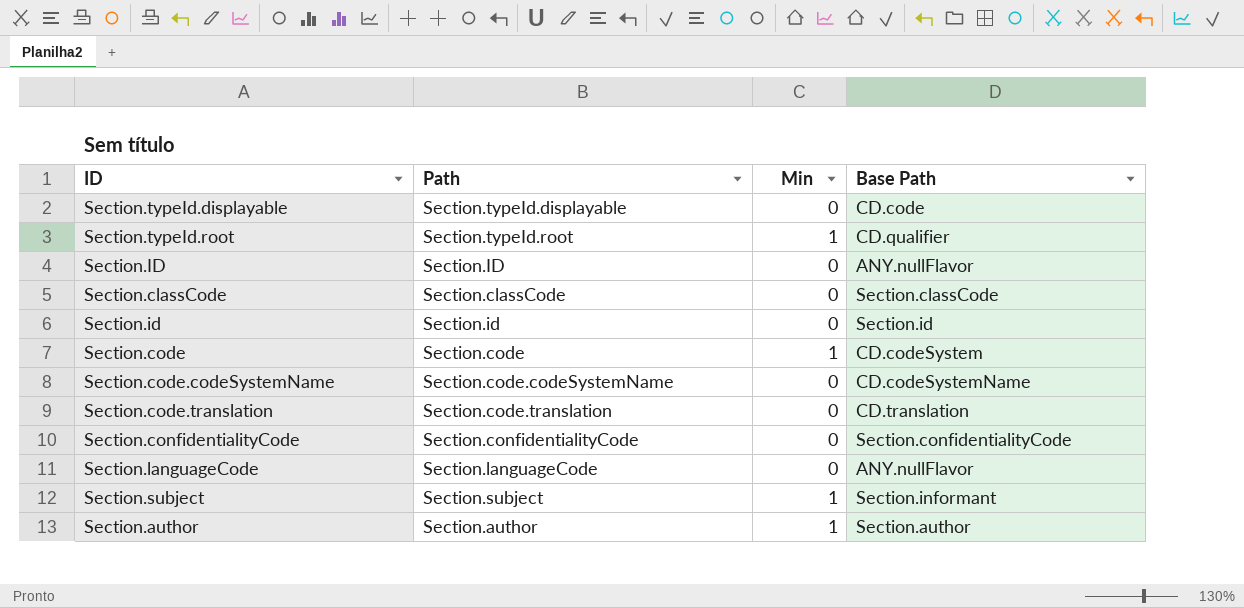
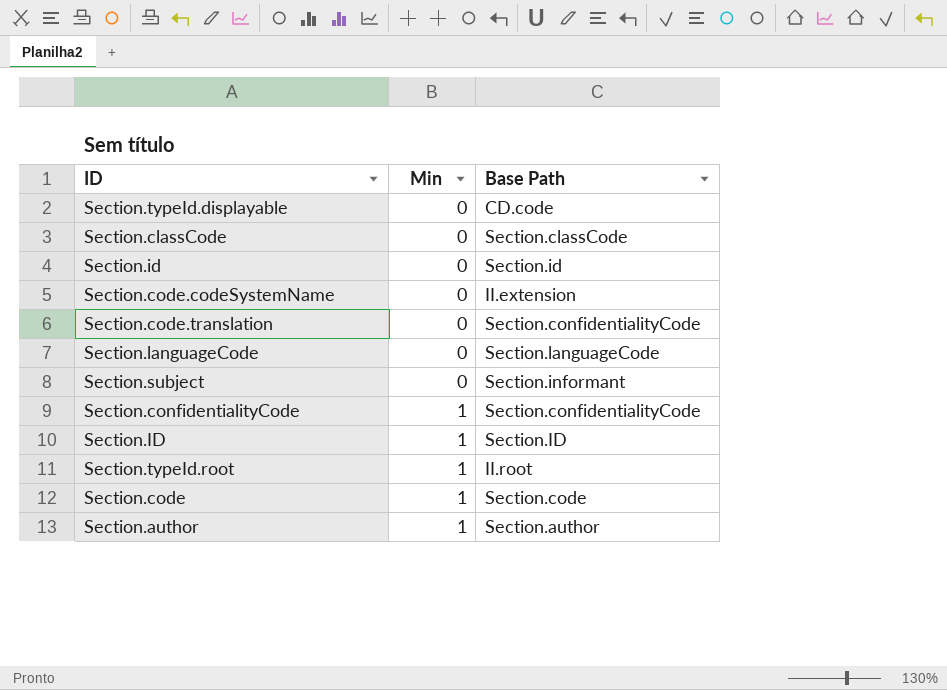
row order: none -> Min ascending
column Path | position: 2 -> none
Section.code.codeSystemName | Base Path: CD.codeSystemName -> II.extension
Section.code.translation | Base Path: CD.translation -> Section.confidentialityCode
Section.languageCode | Base Path: ANY.nullFlavor -> Section.languageCode
Section.subject | Min: 1 -> 0
Section.confidentialityCode | Min: 0 -> 1
Section.ID | Min: 0 -> 1
Section.ID | Base Path: ANY.nullFlavor -> Section.ID
Section.typeId.root | Base Path: CD.qualifier -> II.root
Section.code | Base Path: CD.codeSystem -> Section.code

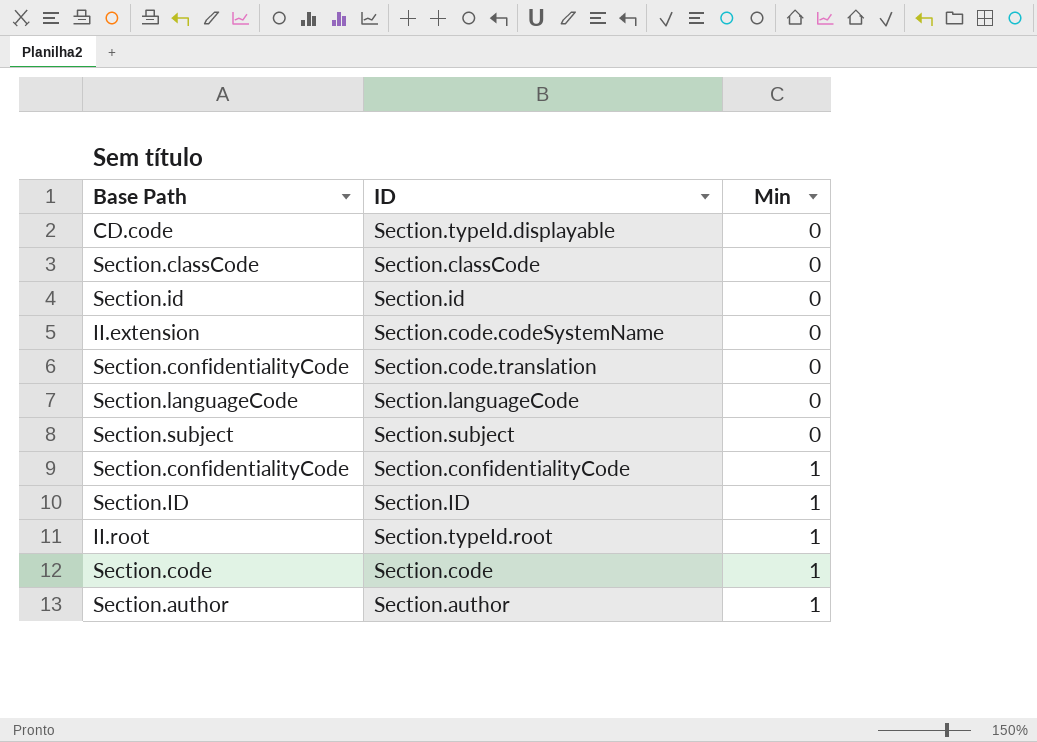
column Base Path | position: 3 -> 1
Section.subject | Base Path: Section.informant -> Section.subject

